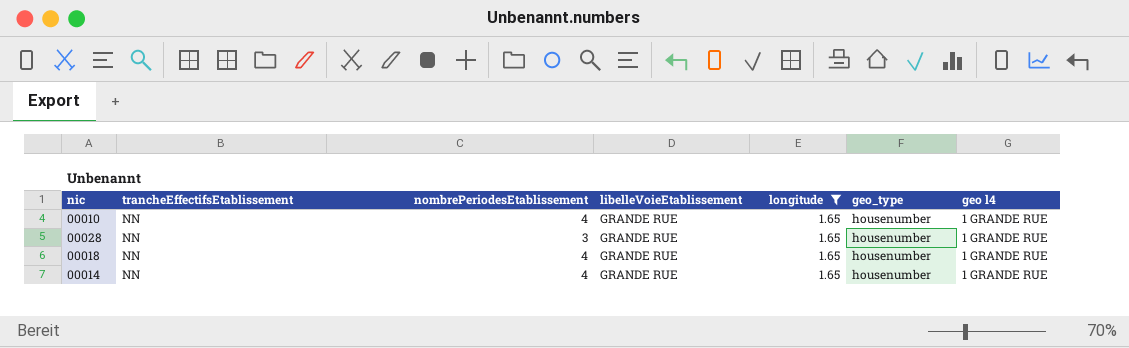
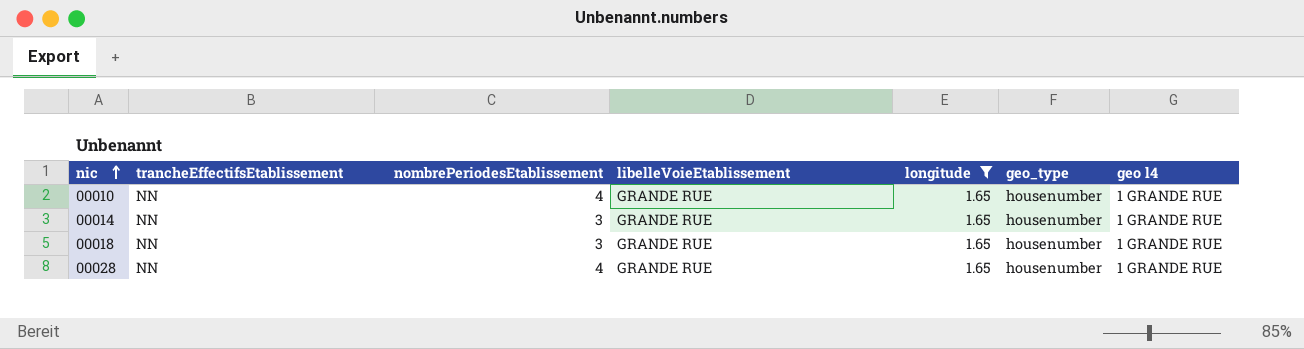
row order: none -> nic ascending
00014 | nombrePeriodesEtablissement: 4 -> 3
00018 | nombrePeriodesEtablissement: 4 -> 3
00028 | nombrePeriodesEtablissement: 3 -> 4

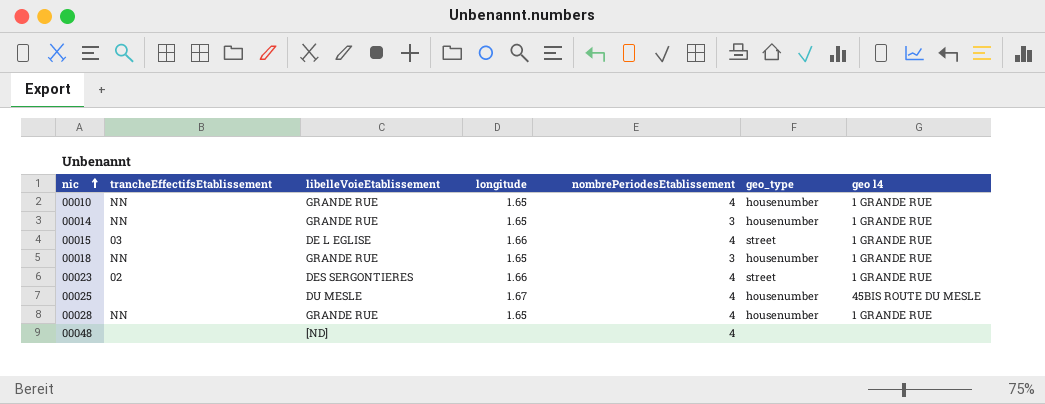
filter: longitude = 1.65 -> none
column nombrePeriodesEtablissement | position: 3 -> 5

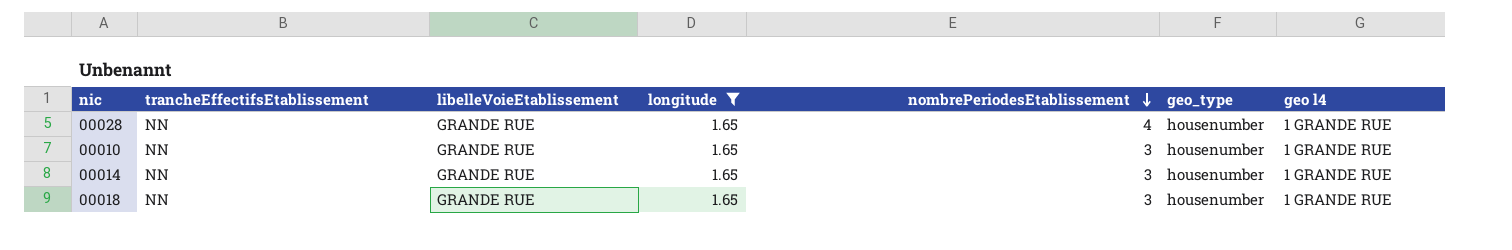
filter: none -> longitude = 1.65
row order: nic ascending -> nombrePeriodesEtablissement descending
00010 | nombrePeriodesEtablissement: 4 -> 3

